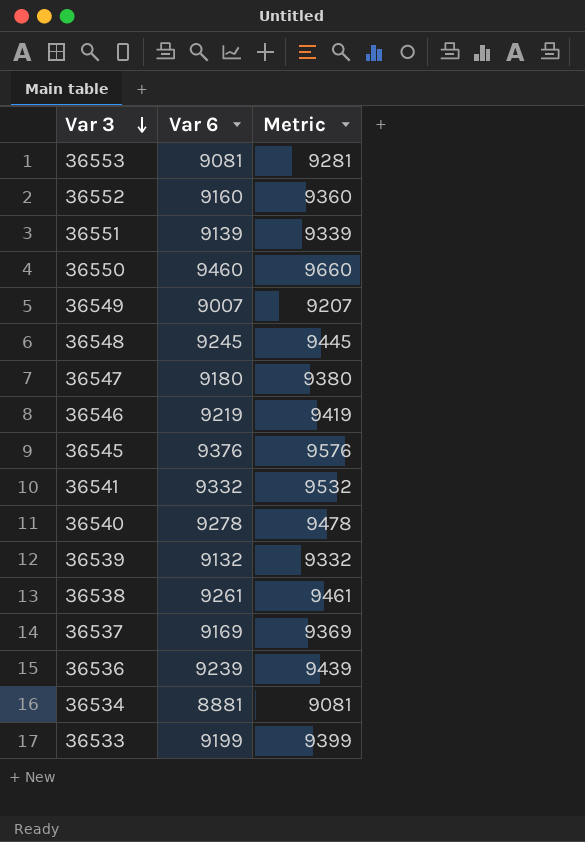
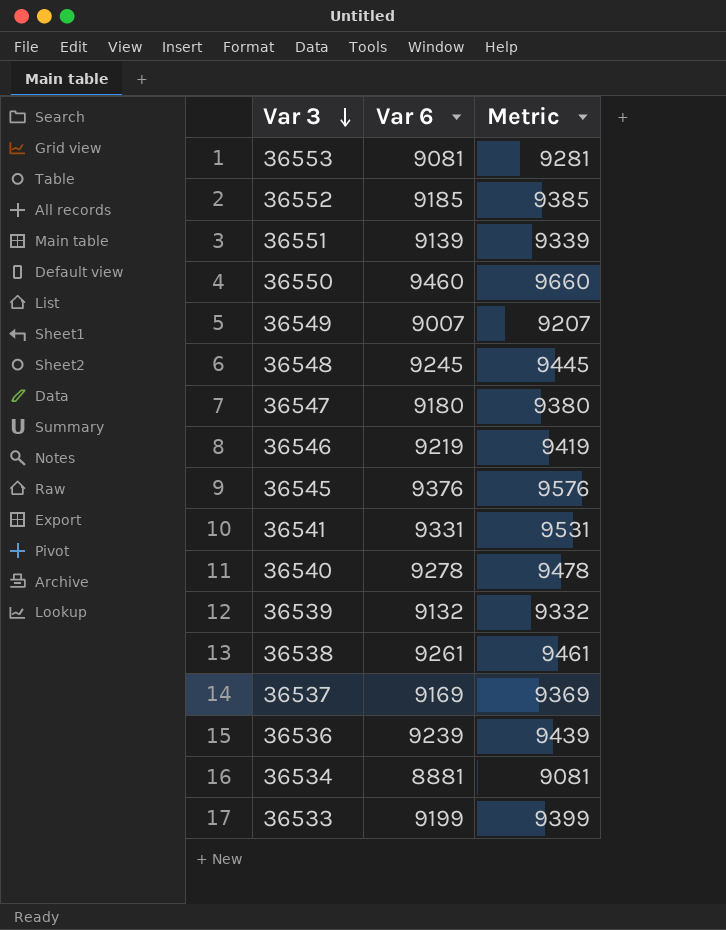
36552 | Var 6: 9160 -> 9185
36552 | Metric: 9360 -> 9385
36541 | Var 6: 9332 -> 9331
36541 | Metric: 9532 -> 9531

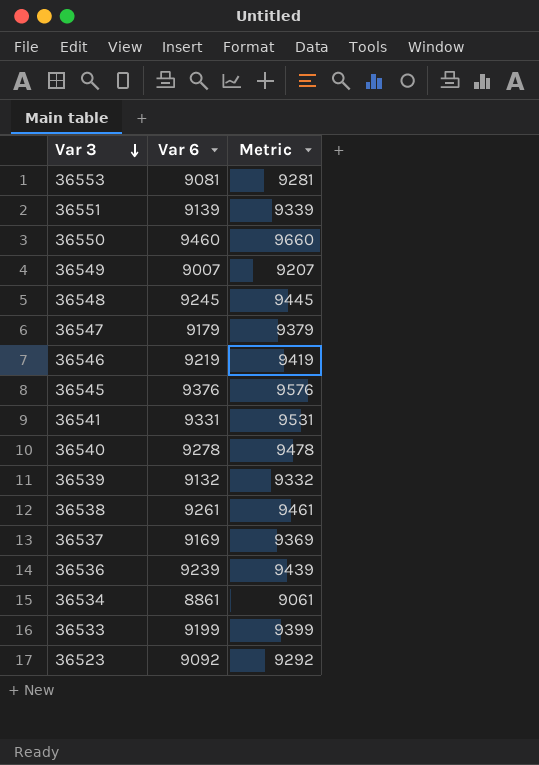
row 36552: 9185 | 9385 -> none
36547 | Var 6: 9180 -> 9179
36547 | Metric: 9380 -> 9379
36534 | Var 6: 8881 -> 8861
36534 | Metric: 9081 -> 9061
row 36523: none -> 9092 | 9292

